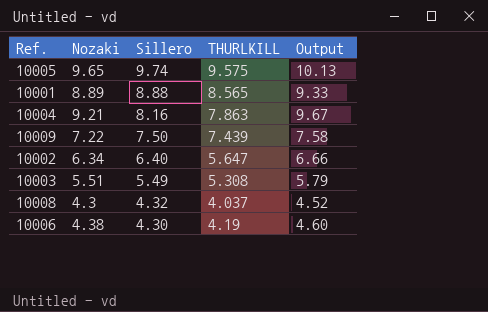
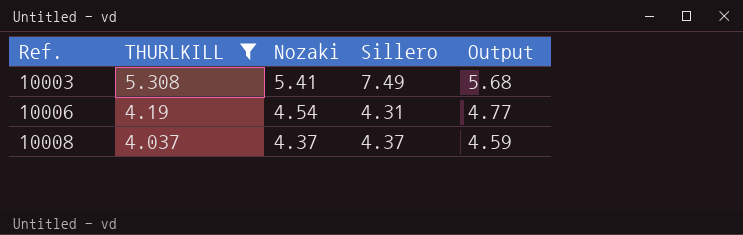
filter: none -> THURLKILL <= 5.308
row order: Sillero descending -> Ref. ascending
column THURLKILL | position: 4 -> 2
10003 | Nozaki: 5.51 -> 5.41
10003 | Sillero: 5.49 -> 7.49
10003 | Output: 5.79 -> 5.68
10006 | Nozaki: 4.38 -> 4.54
10006 | Sillero: 4.30 -> 4.31
10006 | Output: 4.60 -> 4.77
10008 | Nozaki: 4.3 -> 4.37
10008 | Sillero: 4.32 -> 4.37
10008 | Output: 4.52 -> 4.59

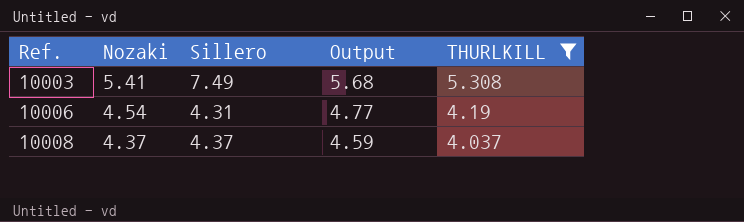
column THURLKILL | position: 2 -> 5

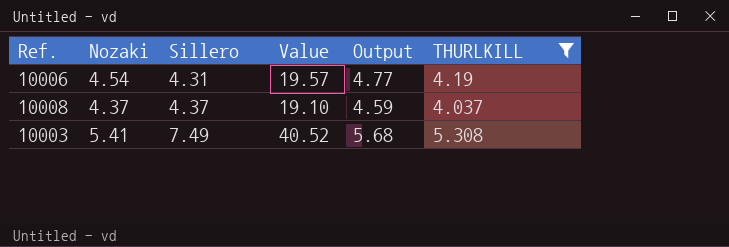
row order: Ref. ascending -> Sillero ascending
column Value | formula: none -> [Nozaki] * [Sillero]

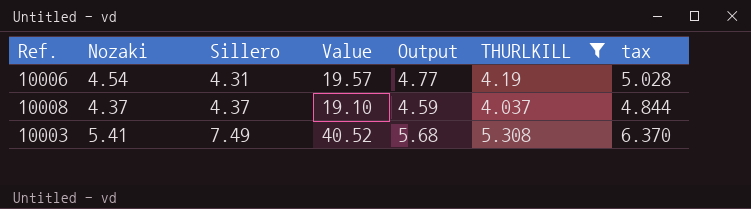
column tax | formula: none -> [THURLKILL] * 1.2

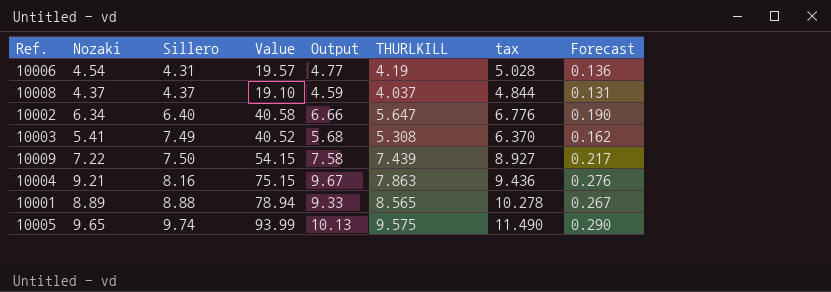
filter: THURLKILL <= 5.308 -> none
column Forecast | formula: none -> [Nozaki] * 0.03

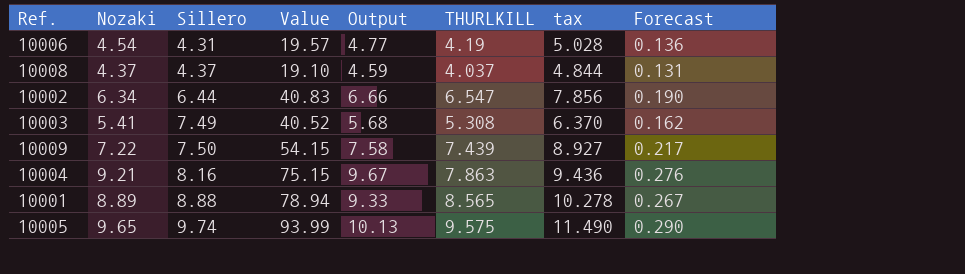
10002 | Sillero: 6.40 -> 6.44
10002 | Value: 40.58 -> 40.83
10002 | THURLKILL: 5.647 -> 6.547
10002 | tax: 6.776 -> 7.856

